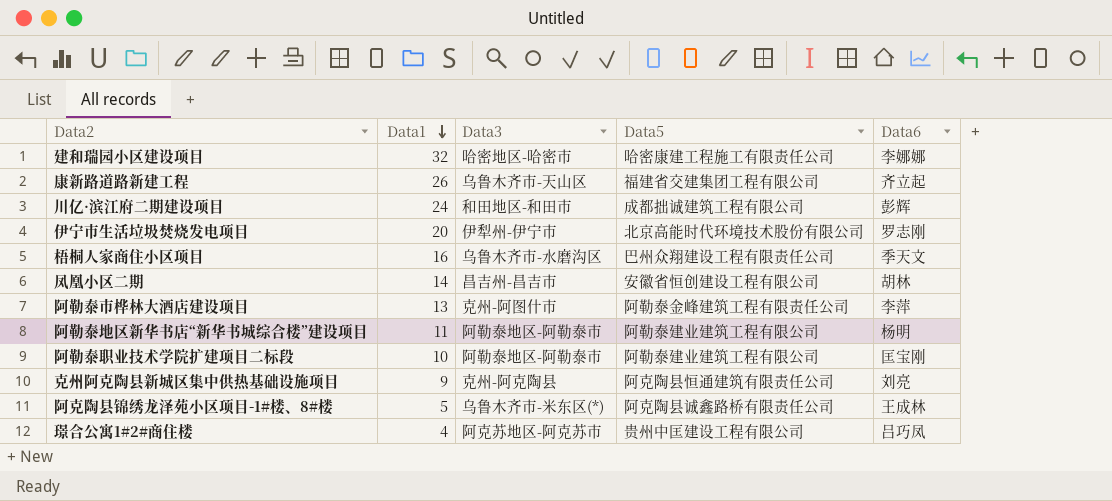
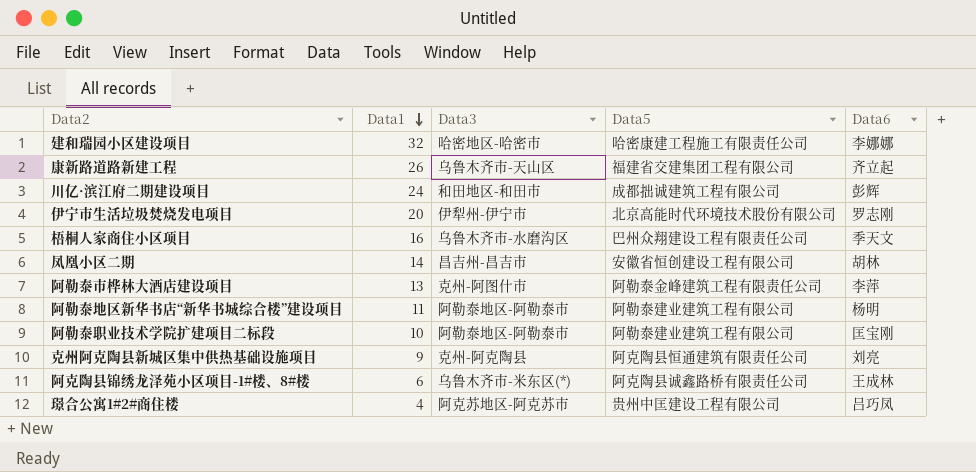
阿克陶县锦绣龙泽苑小区项目-1#楼、8#楼 | Data1: 5 -> 6

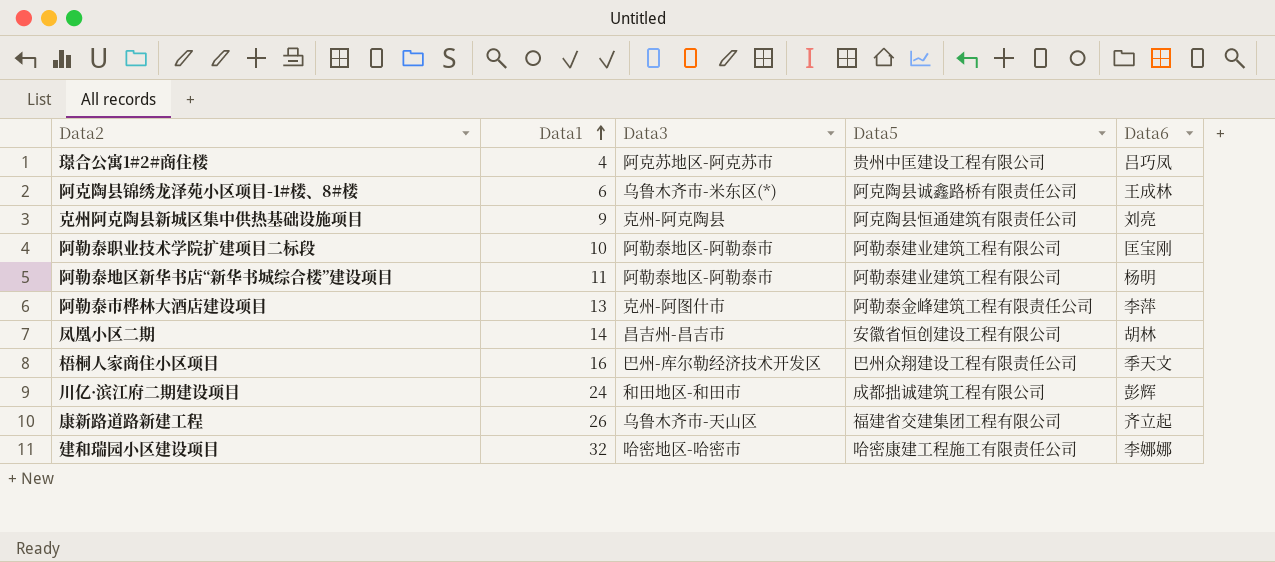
row order: Data1 descending -> Data1 ascending
row 伊宁市生活垃圾焚烧发电项目: 20 | 伊犁州-伊宁市 | 北京高能时代环境技术股份有限公司 | 罗志刚 -> none
梧桐人家商住小区项目 | Data3: 乌鲁木齐市-水磨沟区 -> 巴州-库尔勒经济技术开发区

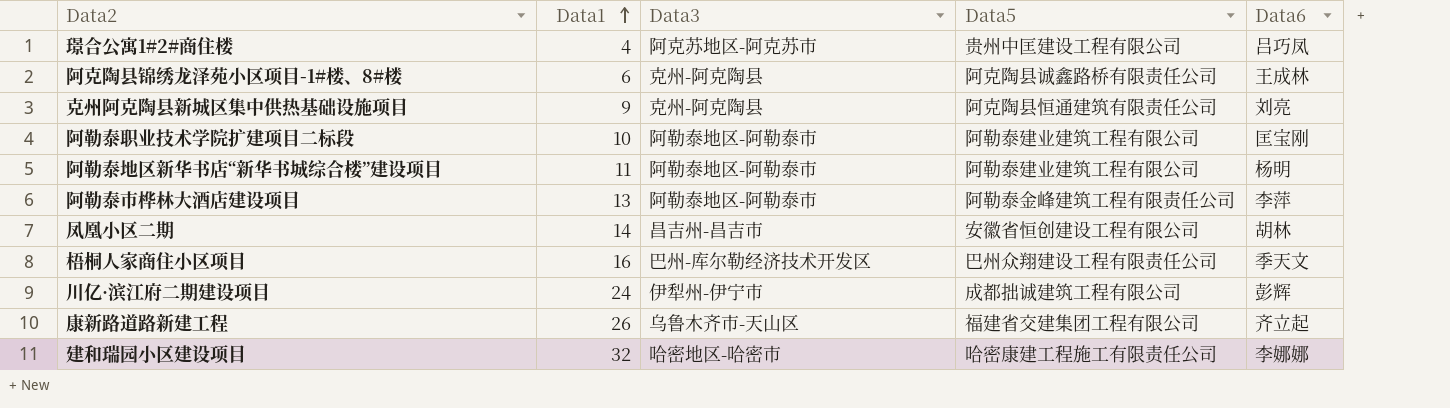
阿克陶县锦绣龙泽苑小区项目-1#楼、8#楼 | Data3: 乌鲁木齐市-米东区(*) -> 克州-阿克陶县
阿勒泰市桦林大酒店建设项目 | Data3: 克州-阿图什市 -> 阿勒泰地区-阿勒泰市
川亿·滨江府二期建设项目 | Data3: 和田地区-和田市 -> 伊犁州-伊宁市

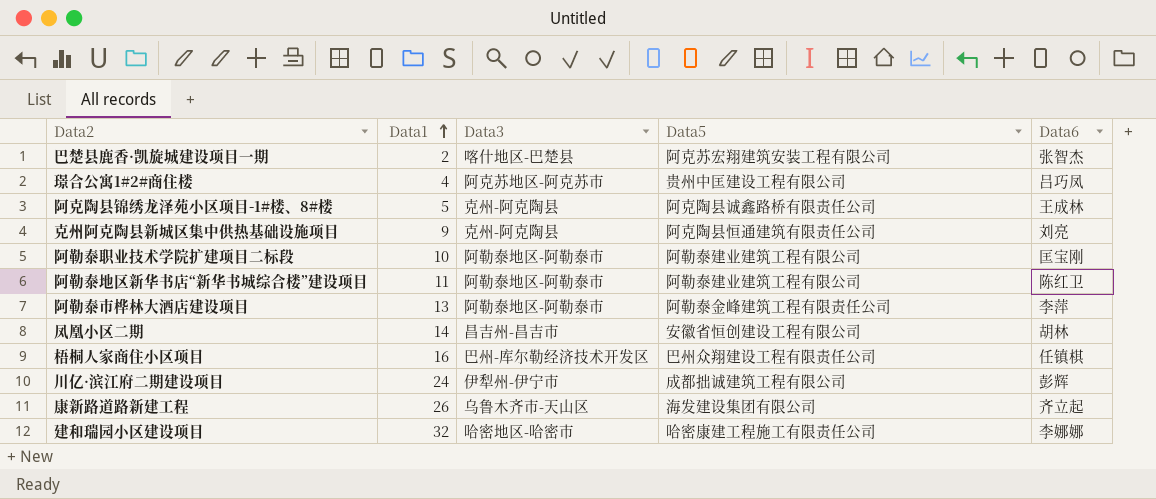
row 巴楚县鹿香·凯旋城建设项目一期: none -> 2 | 喀什地区-巴楚县 | 阿克苏宏翔建筑安装工程有限公司 | 张智杰
阿克陶县锦绣龙泽苑小区项目-1#楼、8#楼 | Data1: 6 -> 5
阿勒泰地区新华书店“新华书城综合楼”建设项目 | Data6: 杨明 -> 陈红卫
梧桐人家商住小区项目 | Data6: 季天文 -> 任镇棋
康新路道路新建工程 | Data5: 福建省交建集团工程有限公司 -> 海发建设集团有限公司

